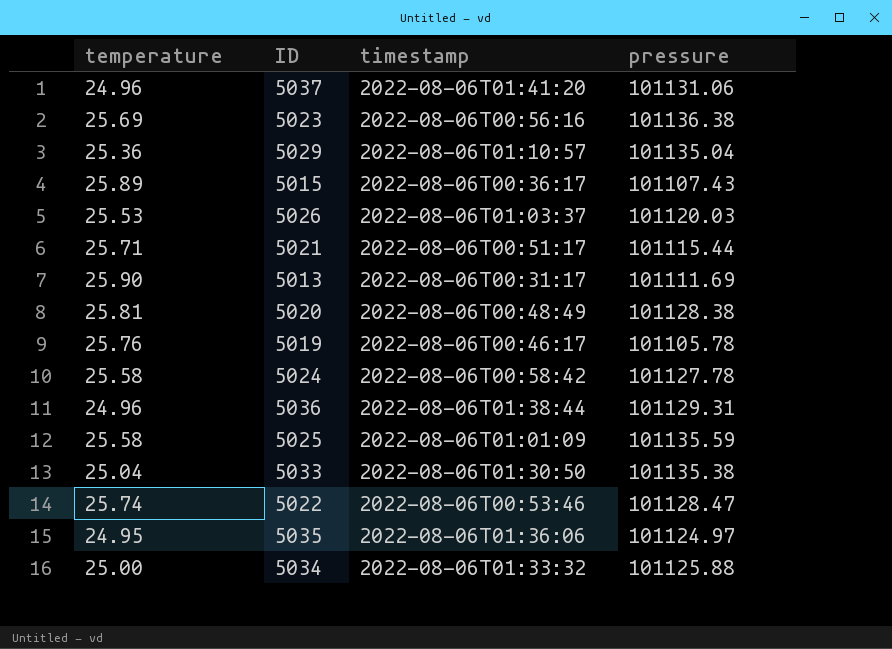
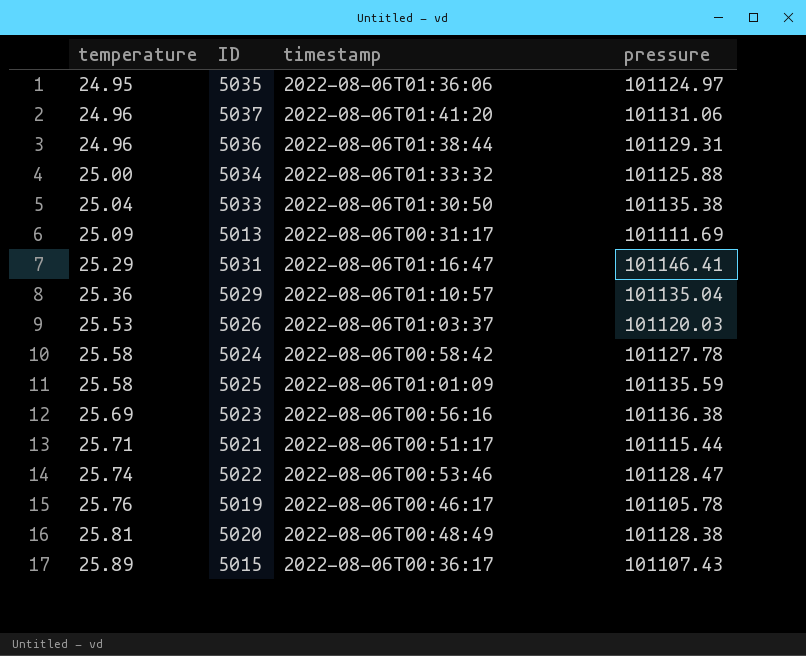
row order: none -> temperature ascending
5013 | temperature: 25.90 -> 25.09
row 5031: none -> 25.29 | 2022-08-06T01:16:47 | 101146.41

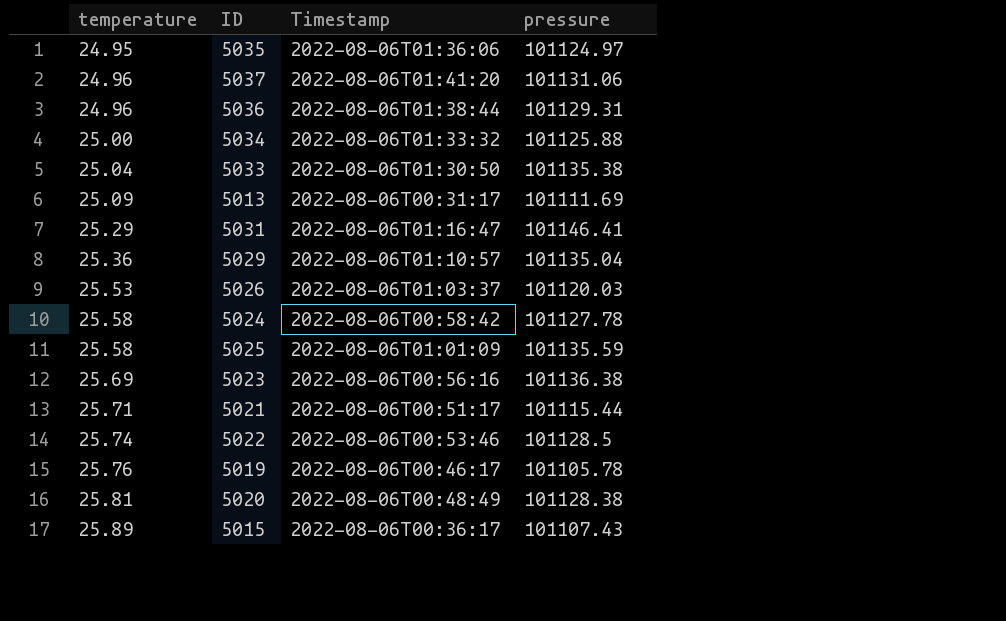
column name: timestamp -> Timestamp
5022 | pressure: 101128.47 -> 101128.5

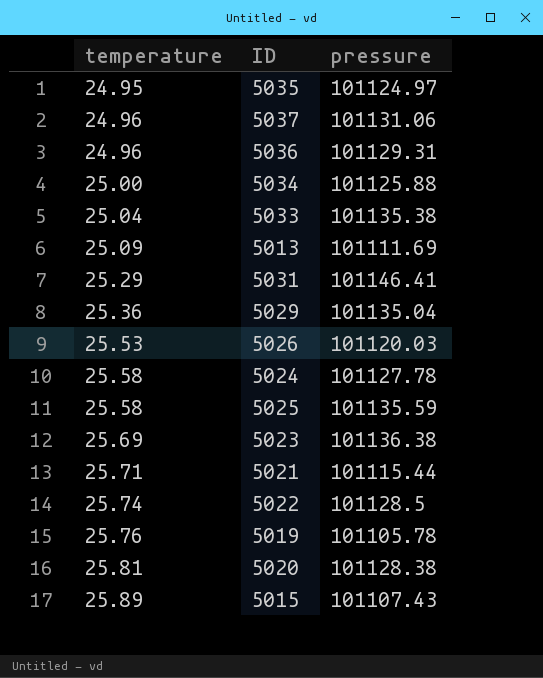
column Timestamp | position: 3 -> none

